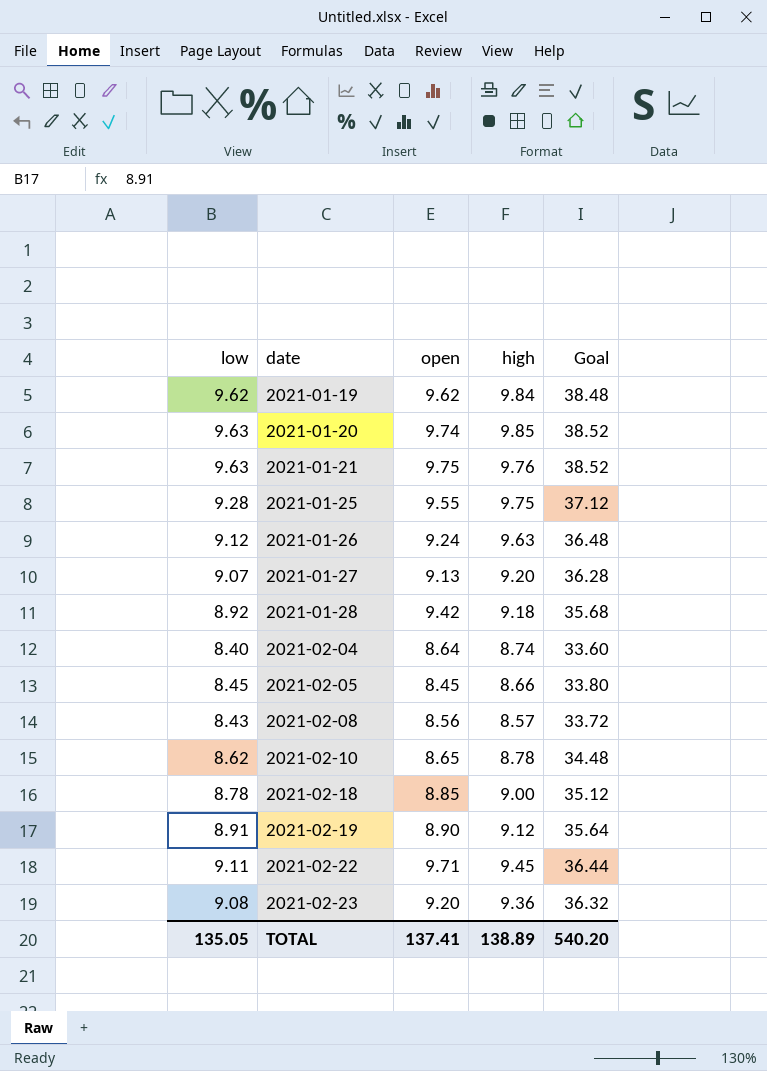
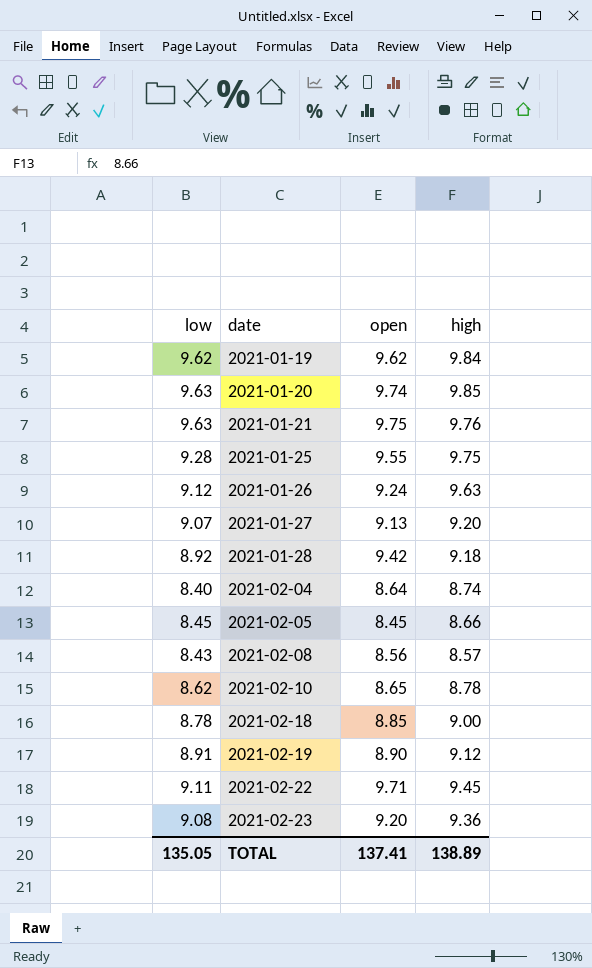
column Goal | formula: [low] * 4 -> none

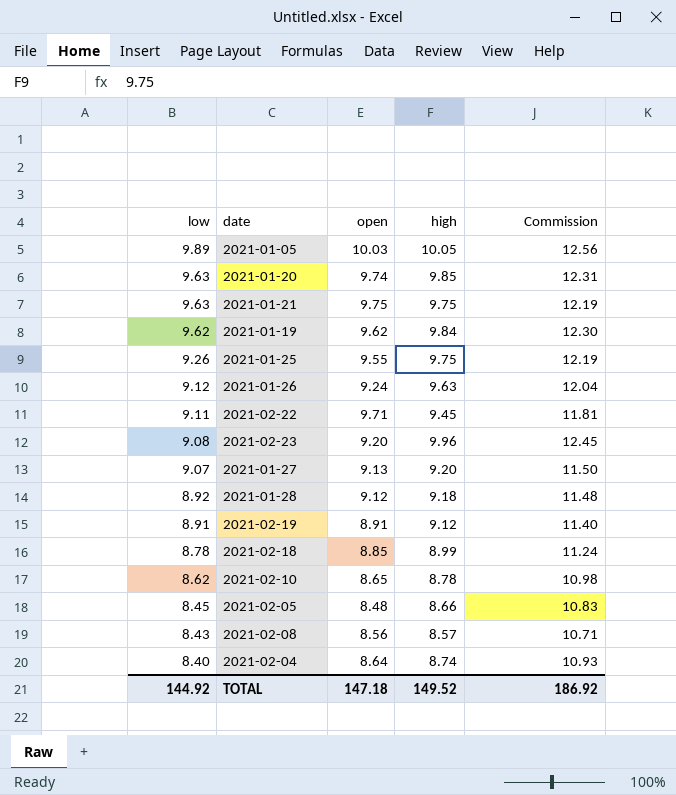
row order: date ascending -> low descending
column Commission | formula: none -> [high] * 1.25
row 2021-01-05: none -> 9.89 | 10.03 | 10.05 | 12.56
2021-01-21 | high: 9.76 -> 9.75
2021-01-25 | low: 9.28 -> 9.26
2021-02-23 | high: 9.36 -> 9.96
2021-01-28 | open: 9.42 -> 9.12
2021-02-19 | open: 8.90 -> 8.91
2021-02-18 | high: 9.00 -> 8.99
2021-02-05 | open: 8.45 -> 8.48
TOTAL | low: 135.05 -> 144.92
TOTAL | open: 137.41 -> 147.18
TOTAL | high: 138.89 -> 149.52

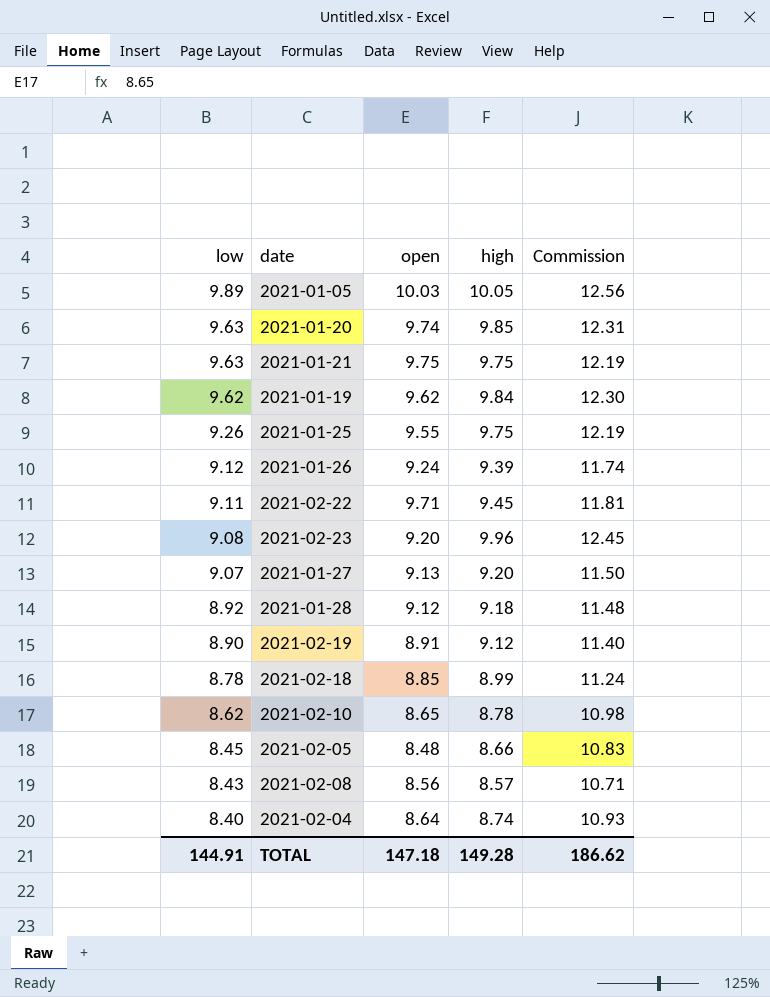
2021-01-26 | high: 9.63 -> 9.39
2021-01-26 | Commission: 12.04 -> 11.74
2021-02-19 | low: 8.91 -> 8.90
TOTAL | low: 144.92 -> 144.91
TOTAL | high: 149.52 -> 149.28
TOTAL | Commission: 186.92 -> 186.62

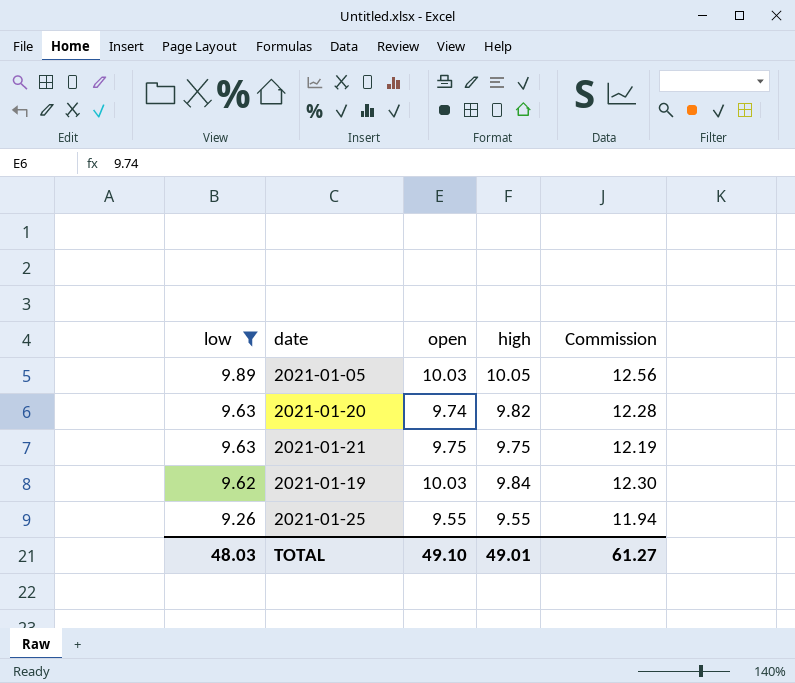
filter: none -> low >= 9.26
2021-01-20 | high: 9.85 -> 9.82
2021-01-20 | Commission: 12.31 -> 12.28
2021-01-19 | open: 9.62 -> 10.03
2021-01-25 | high: 9.75 -> 9.55
2021-01-25 | Commission: 12.19 -> 11.94
TOTAL | low: 144.91 -> 48.03
TOTAL | open: 147.18 -> 49.10
TOTAL | high: 149.28 -> 49.01
TOTAL | Commission: 186.62 -> 61.27

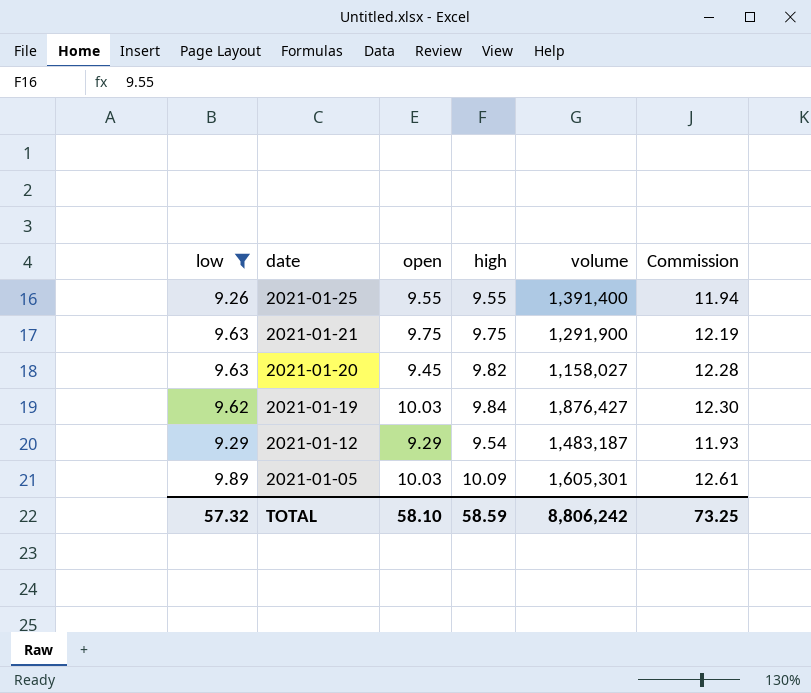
row order: low descending -> date descending
column volume | position: none -> 5
2021-01-20 | open: 9.74 -> 9.45
row 2021-01-12: none -> 9.29 | 9.29 | 9.54 | 1,483,187 | 11.93
2021-01-05 | high: 10.05 -> 10.09
2021-01-05 | Commission: 12.56 -> 12.61
TOTAL | low: 48.03 -> 57.32
TOTAL | open: 49.10 -> 58.10
TOTAL | high: 49.01 -> 58.59
TOTAL | Commission: 61.27 -> 73.25

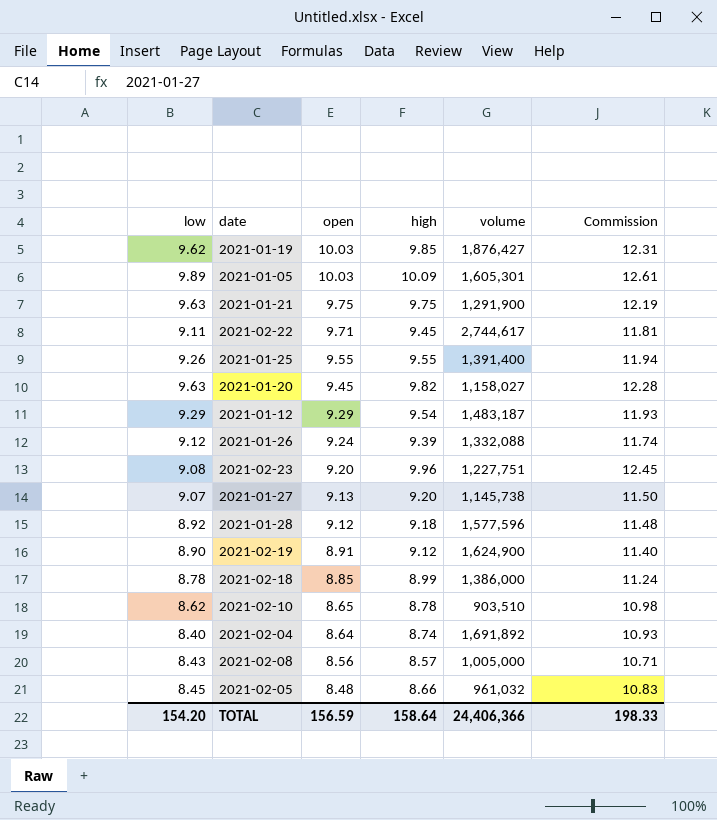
filter: low >= 9.26 -> none
row order: date descending -> open descending
2021-01-19 | high: 9.84 -> 9.85
2021-01-19 | Commission: 12.30 -> 12.31
TOTAL | low: 57.32 -> 154.20
TOTAL | open: 58.10 -> 156.59
TOTAL | high: 58.59 -> 158.64
TOTAL | volume: 8,806,242 -> 24,406,366
TOTAL | Commission: 73.25 -> 198.33

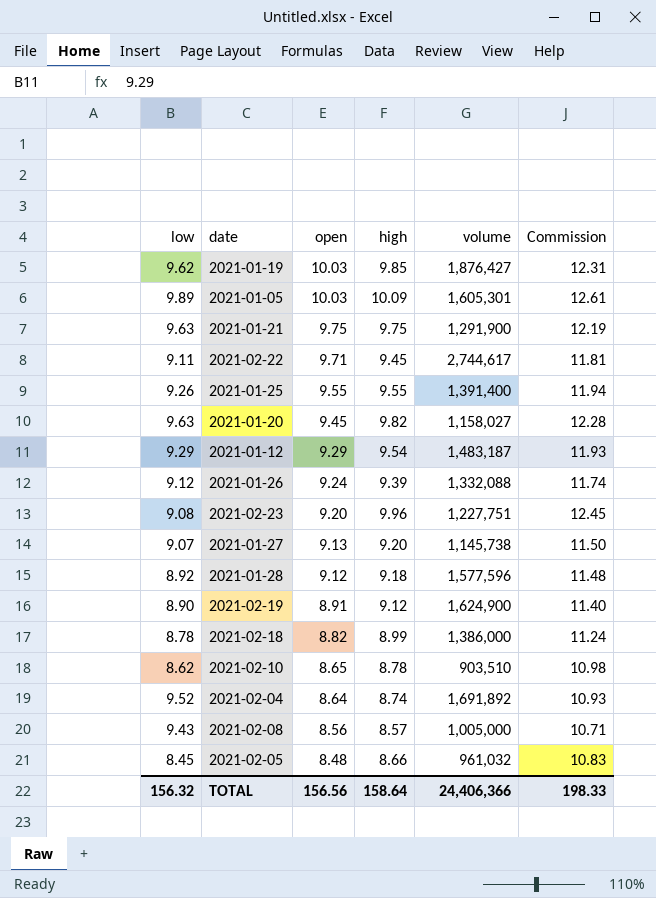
2021-02-18 | open: 8.85 -> 8.82
2021-02-04 | low: 8.40 -> 9.52
2021-02-08 | low: 8.43 -> 9.43
TOTAL | low: 154.20 -> 156.32
TOTAL | open: 156.59 -> 156.56

